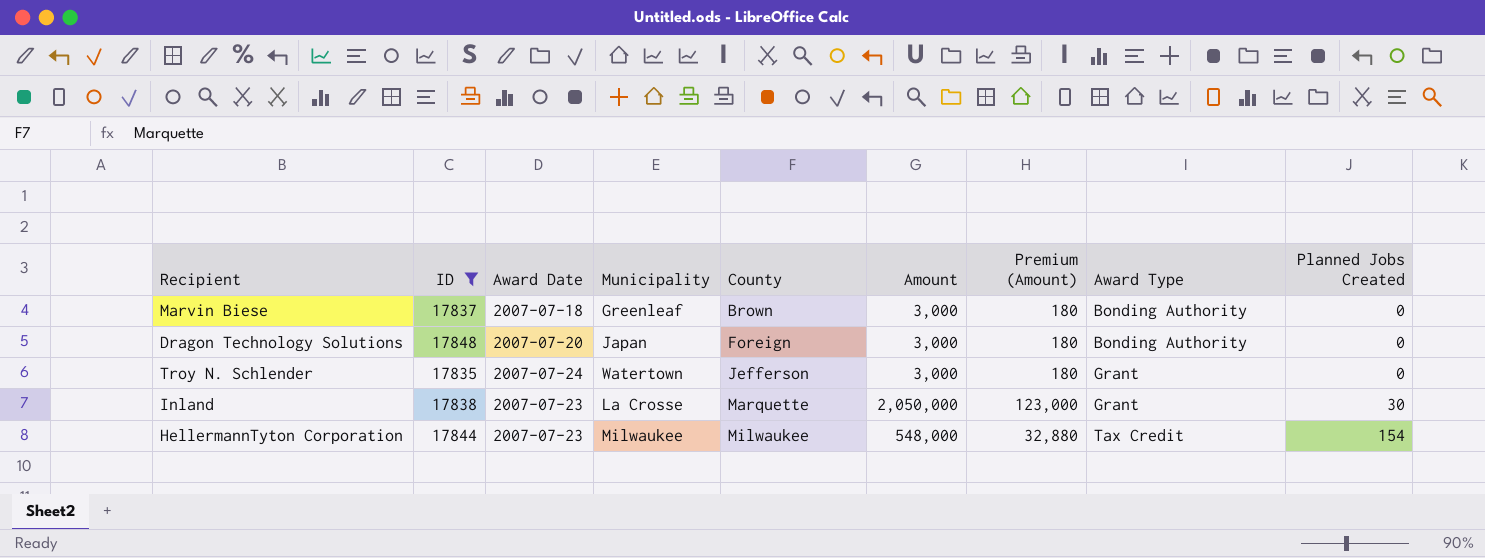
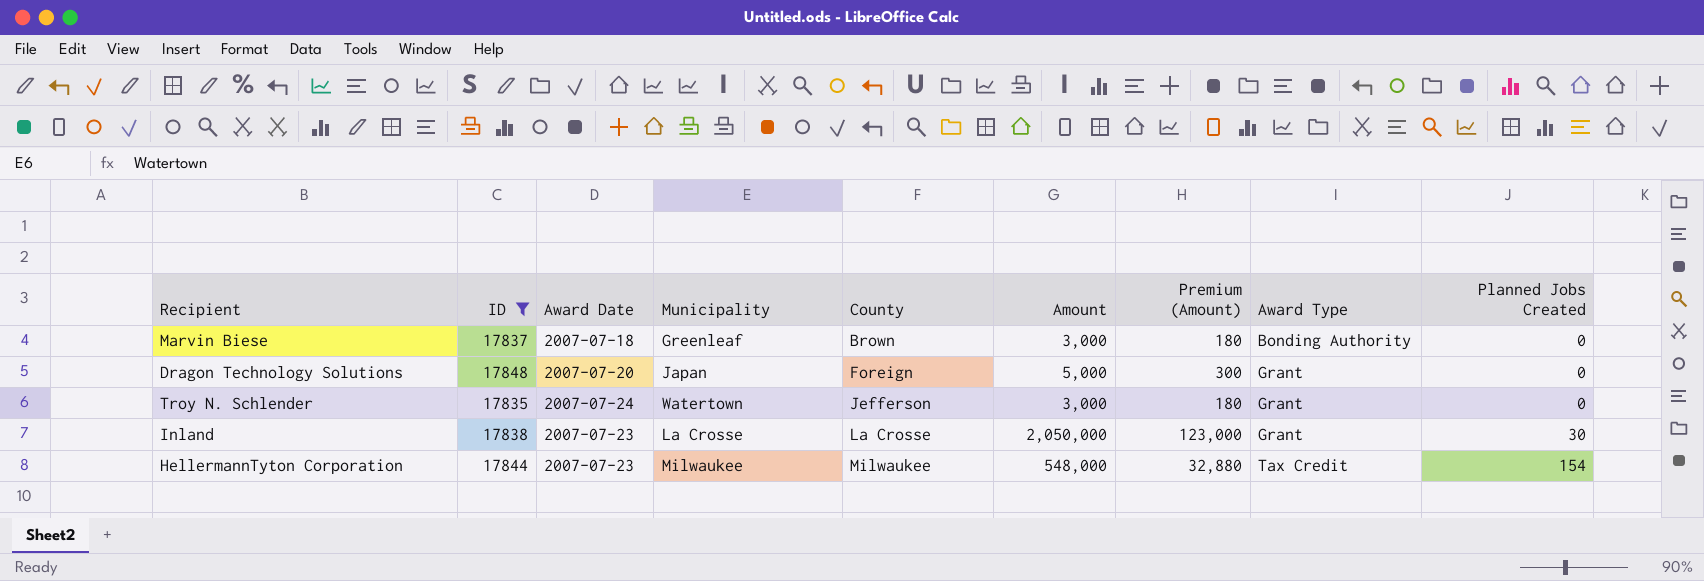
Dragon Technology Solutions | Amount: 3,000 -> 5,000
Dragon Technology Solutions | Premium (Amount): 180 -> 300
Dragon Technology Solutions | Award Type: Bonding Authority -> Grant
Inland | County: Marquette -> La Crosse

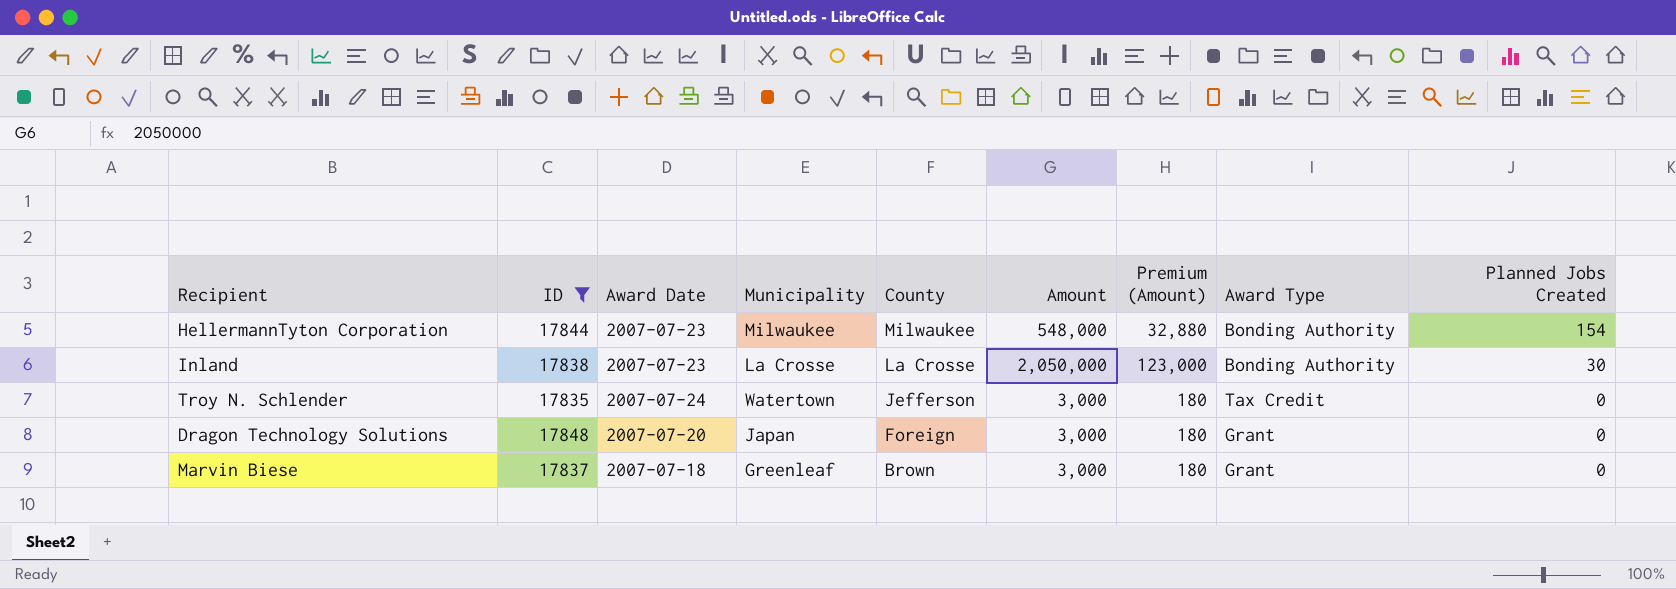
row order: County ascending -> County descending
HellermannTyton Corporation | Award Type: Tax Credit -> Bonding Authority
Inland | Award Type: Grant -> Bonding Authority
Troy N. Schlender | Award Type: Grant -> Tax Credit
Dragon Technology Solutions | Amount: 5,000 -> 3,000
Dragon Technology Solutions | Premium (Amount): 300 -> 180
Marvin Biese | Award Type: Bonding Authority -> Grant

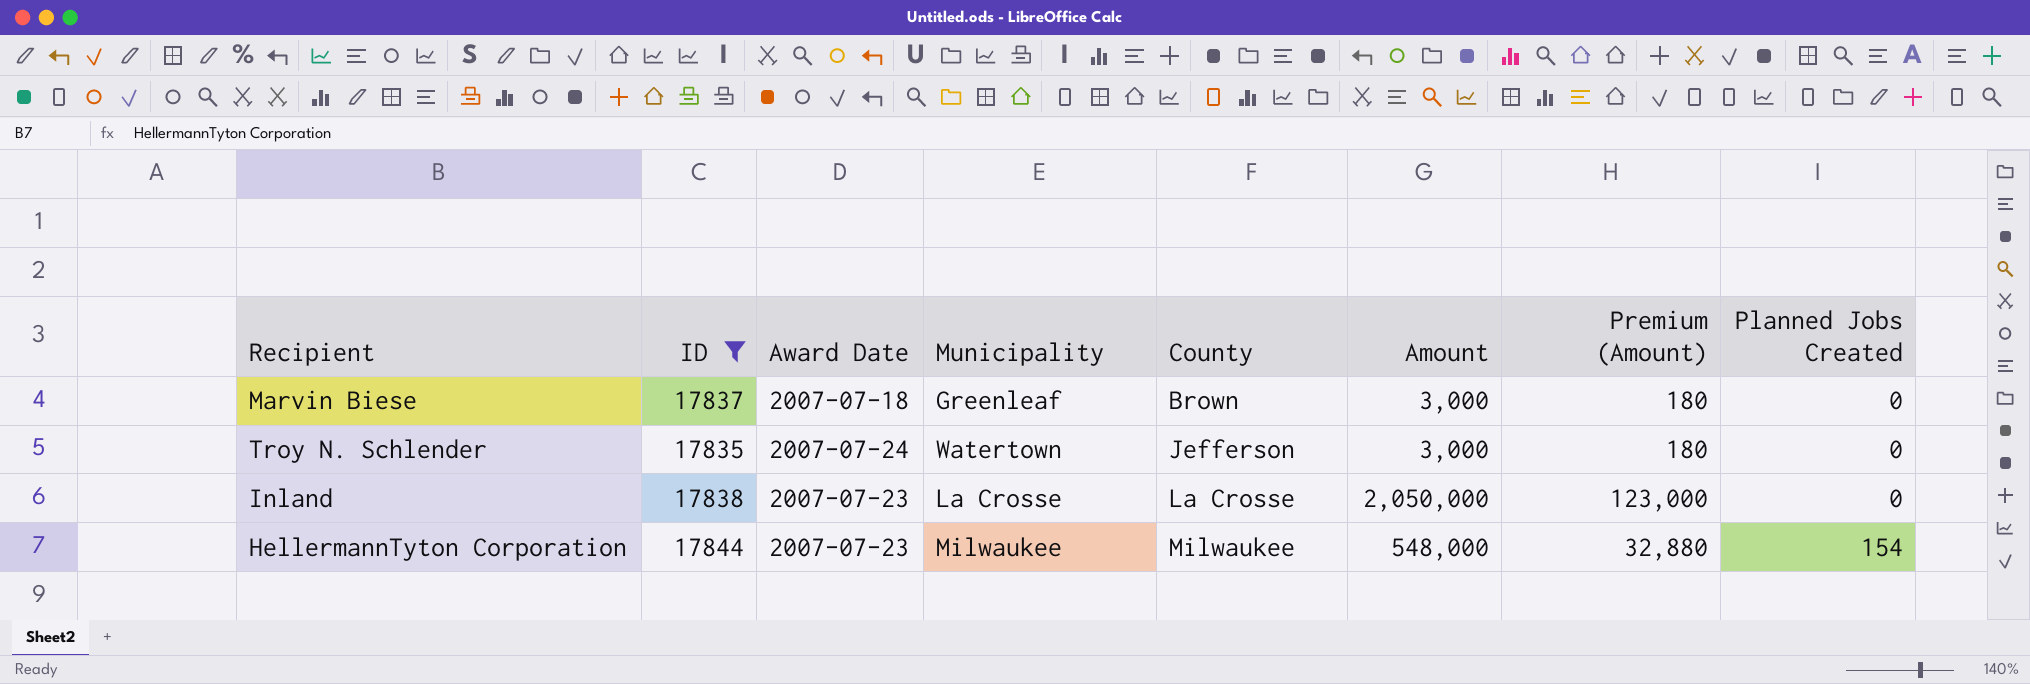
row order: County descending -> County ascending
column Award Type | position: 8 -> none
row Dragon Technology Solutions: 17848 | 2007-07-20 | Japan | Foreign | 3,000 | 180 | Grant | 0 -> none
Inland | Planned Jobs Created: 30 -> 0

